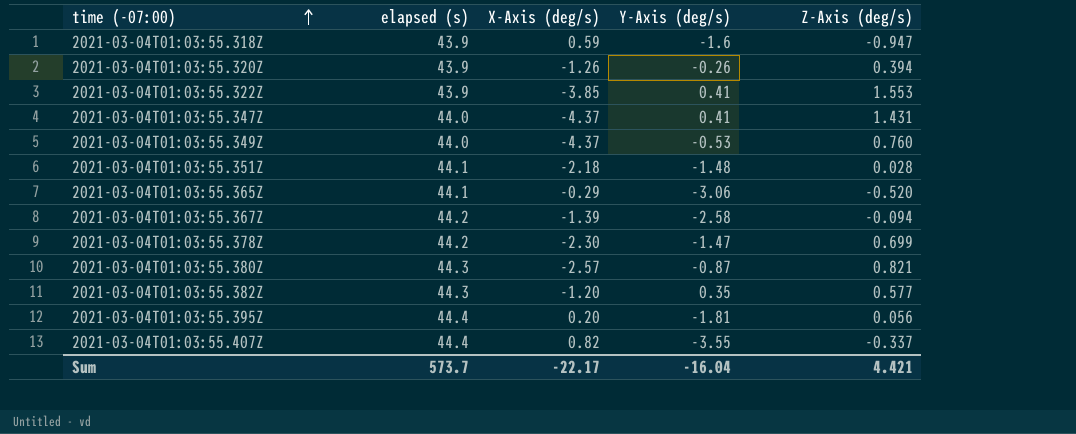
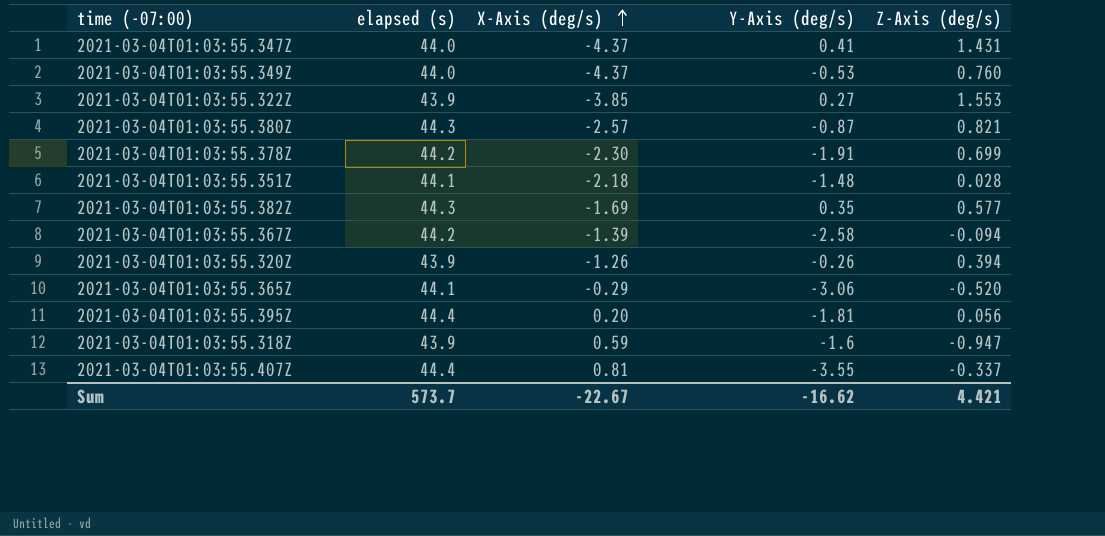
row order: time (-07:00) ascending -> X-Axis (deg/s) ascending
2021-03-04T01:03:55.322Z | Y-Axis (deg/s): 0.41 -> 0.27
2021-03-04T01:03:55.378Z | Y-Axis (deg/s): -1.47 -> -1.91
2021-03-04T01:03:55.382Z | X-Axis (deg/s): -1.20 -> -1.69
2021-03-04T01:03:55.407Z | X-Axis (deg/s): 0.82 -> 0.81
Sum | X-Axis (deg/s): -22.17 -> -22.67
Sum | Y-Axis (deg/s): -16.04 -> -16.62

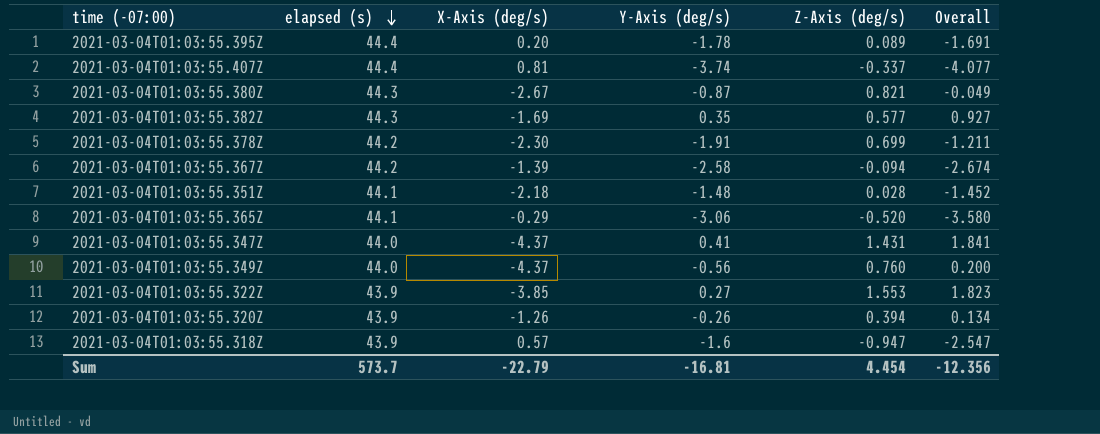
row order: X-Axis (deg/s) ascending -> elapsed (s) descending
column Overall | formula: none -> [Y-Axis (deg/s)] + [Z-Axis (deg/s)]
2021-03-04T01:03:55.395Z | Y-Axis (deg/s): -1.81 -> -1.78
2021-03-04T01:03:55.395Z | Z-Axis (deg/s): 0.056 -> 0.089
2021-03-04T01:03:55.407Z | Y-Axis (deg/s): -3.55 -> -3.74
2021-03-04T01:03:55.380Z | X-Axis (deg/s): -2.57 -> -2.67
2021-03-04T01:03:55.349Z | Y-Axis (deg/s): -0.53 -> -0.56
2021-03-04T01:03:55.318Z | X-Axis (deg/s): 0.59 -> 0.57
Sum | X-Axis (deg/s): -22.67 -> -22.79
Sum | Y-Axis (deg/s): -16.62 -> -16.81
Sum | Z-Axis (deg/s): 4.421 -> 4.454

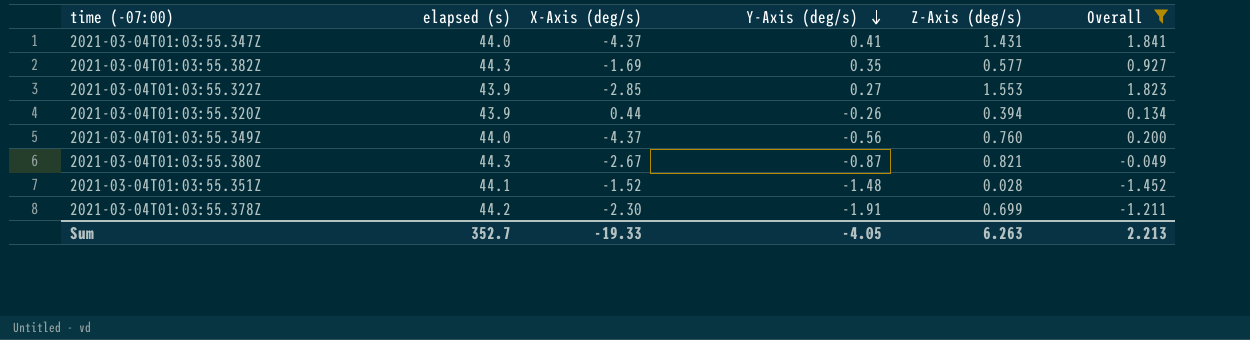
filter: none -> Overall >= -1.452
row order: elapsed (s) descending -> Y-Axis (deg/s) descending
2021-03-04T01:03:55.322Z | X-Axis (deg/s): -3.85 -> -2.85
2021-03-04T01:03:55.320Z | X-Axis (deg/s): -1.26 -> 0.44
2021-03-04T01:03:55.351Z | X-Axis (deg/s): -2.18 -> -1.52
Sum | elapsed (s): 573.7 -> 352.7
Sum | X-Axis (deg/s): -22.79 -> -19.33
Sum | Y-Axis (deg/s): -16.81 -> -4.05
Sum | Z-Axis (deg/s): 4.454 -> 6.263
Sum | Overall: -12.356 -> 2.213

